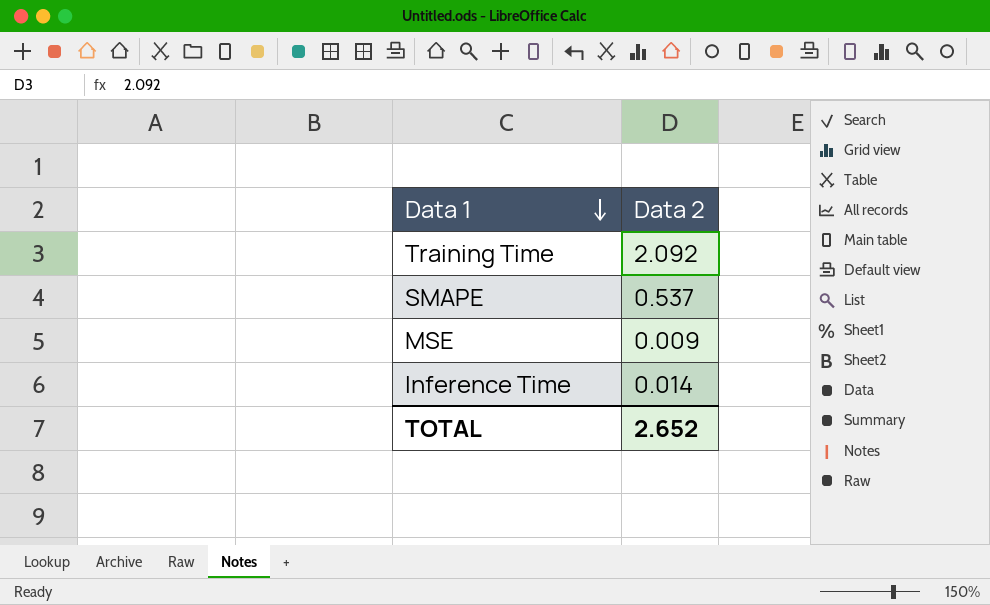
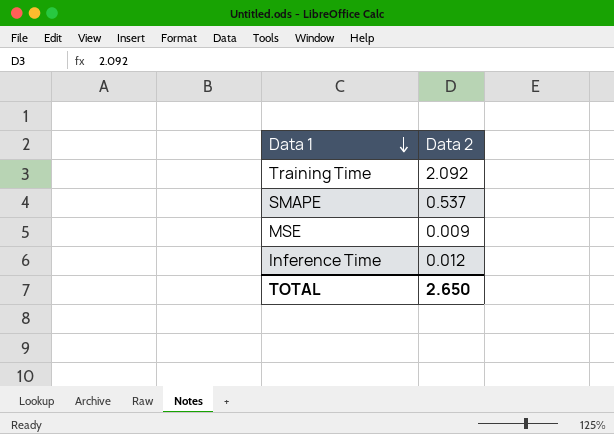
Inference Time | Data 2: 0.014 -> 0.012
TOTAL | Data 2: 2.652 -> 2.650

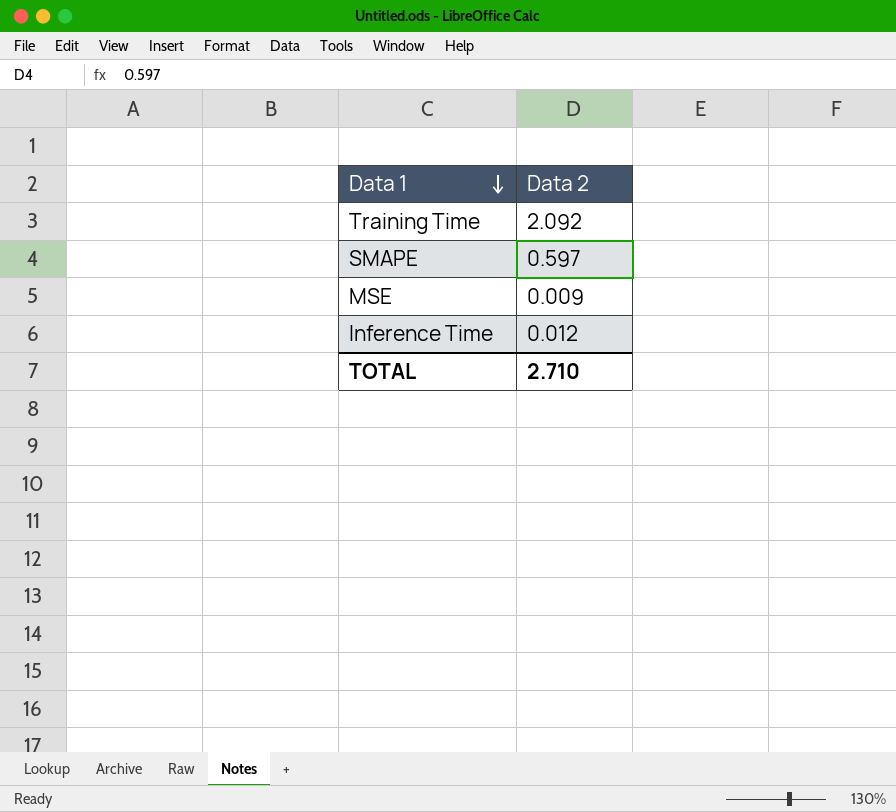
SMAPE | Data 2: 0.537 -> 0.597
TOTAL | Data 2: 2.650 -> 2.710

